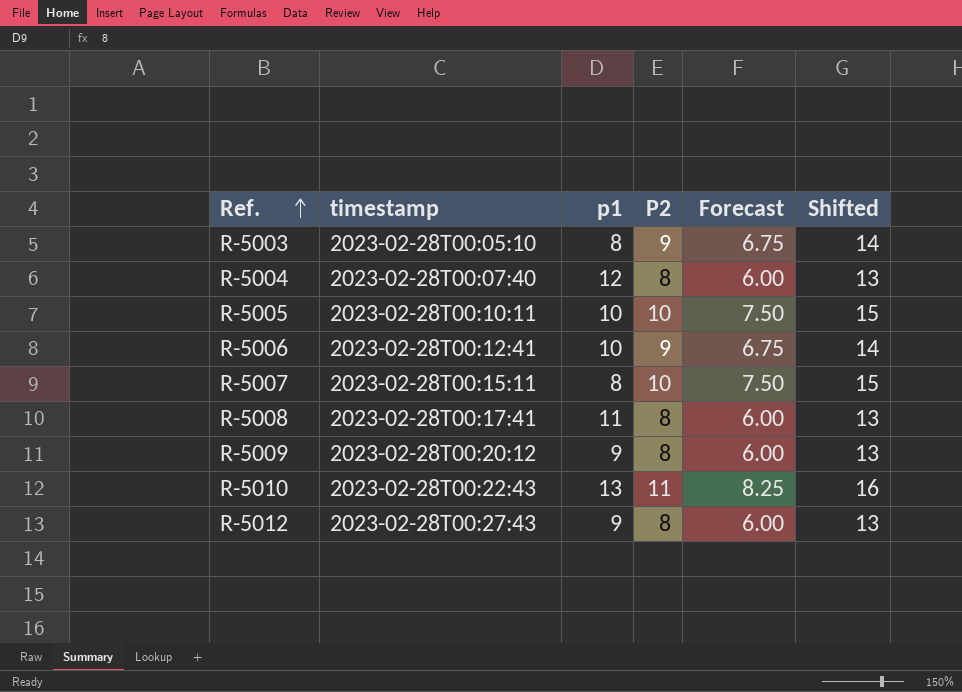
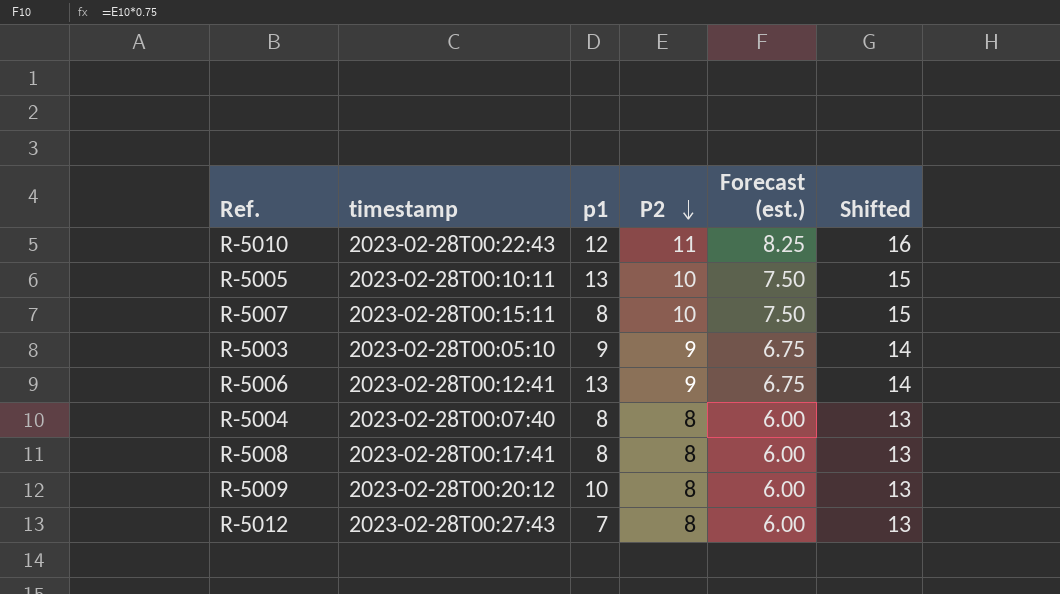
row order: Ref. ascending -> P2 descending
column name: Forecast -> Forecast (est.)
R-5010 | p1: 13 -> 12
R-5005 | p1: 10 -> 13
R-5003 | p1: 8 -> 9
R-5006 | p1: 10 -> 13
R-5004 | p1: 12 -> 8
R-5008 | p1: 11 -> 8
R-5009 | p1: 9 -> 10
R-5012 | p1: 9 -> 7

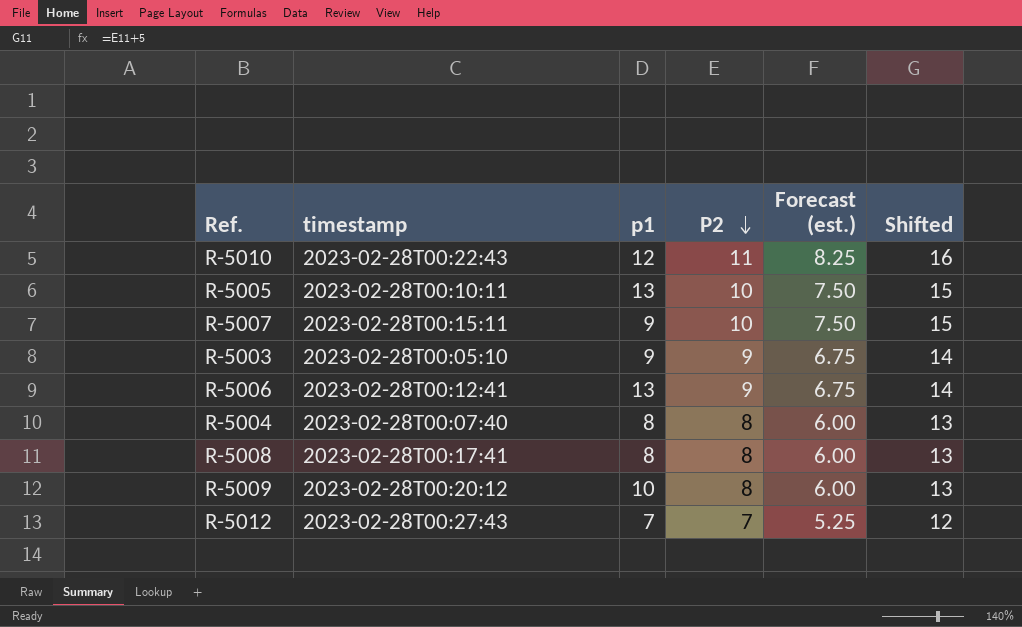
R-5007 | p1: 8 -> 9
R-5012 | P2: 8 -> 7
R-5012 | Forecast (est.): 6.00 -> 5.25
R-5012 | Shifted: 13 -> 12

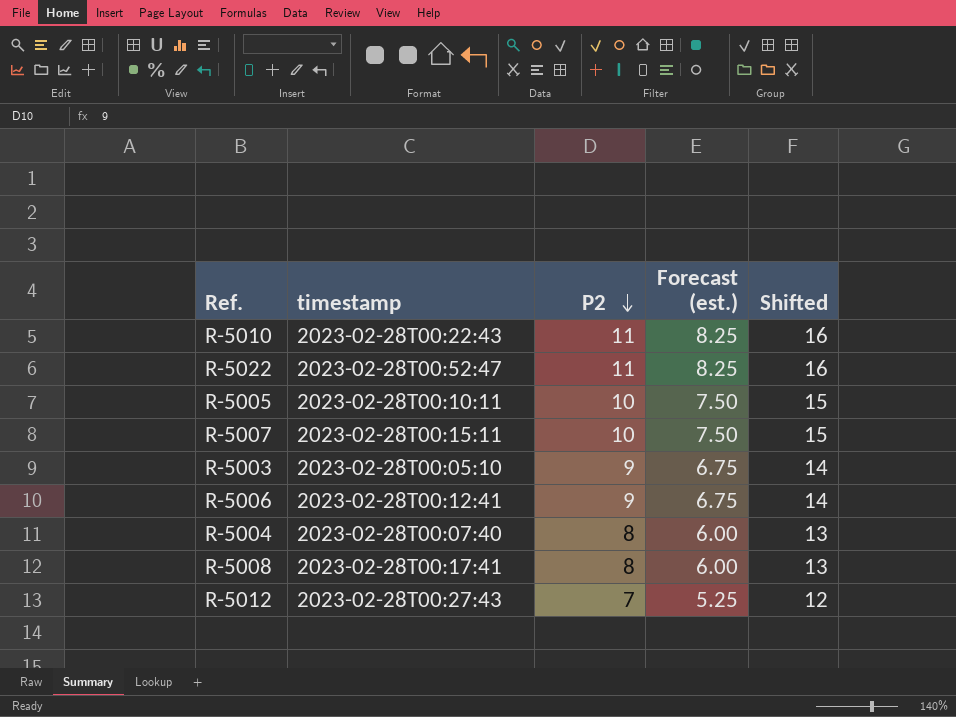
column p1 | position: 3 -> none
row R-5009: 2023-02-28T00:20:12 | 10 | 8 | 6.00 | 13 -> none
row R-5022: none -> 2023-02-28T00:52:47 | 11 | 8.25 | 16

